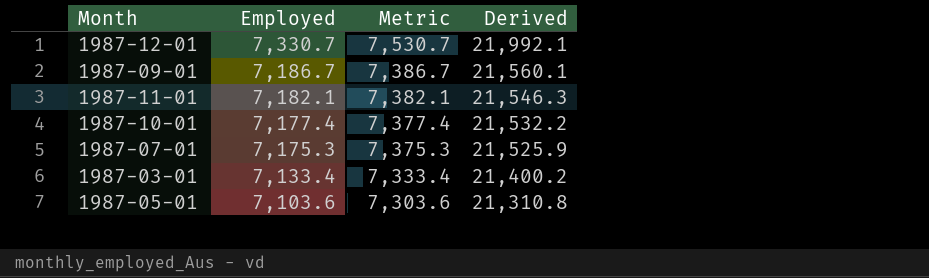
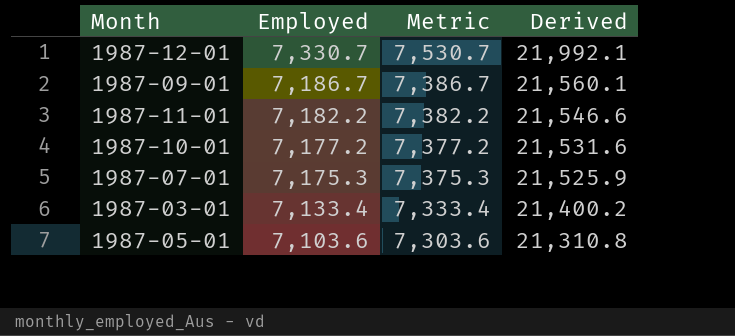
1987-11-01 | Employed: 7,182.1 -> 7,182.2
1987-11-01 | Metric: 7,382.1 -> 7,382.2
1987-11-01 | Derived: 21,546.3 -> 21,546.6
1987-10-01 | Employed: 7,177.4 -> 7,177.2
1987-10-01 | Metric: 7,377.4 -> 7,377.2
1987-10-01 | Derived: 21,532.2 -> 21,531.6

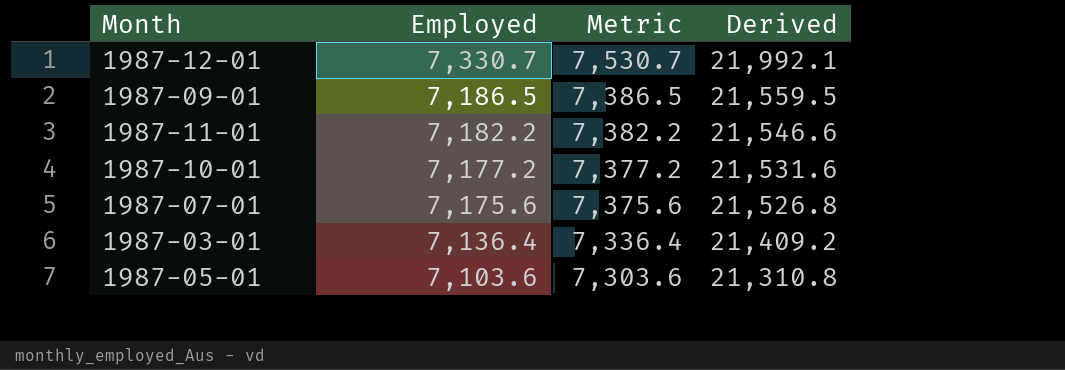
1987-09-01 | Employed: 7,186.7 -> 7,186.5
1987-09-01 | Metric: 7,386.7 -> 7,386.5
1987-09-01 | Derived: 21,560.1 -> 21,559.5
1987-07-01 | Employed: 7,175.3 -> 7,175.6
1987-07-01 | Metric: 7,375.3 -> 7,375.6
1987-07-01 | Derived: 21,525.9 -> 21,526.8
1987-03-01 | Employed: 7,133.4 -> 7,136.4
1987-03-01 | Metric: 7,333.4 -> 7,336.4
1987-03-01 | Derived: 21,400.2 -> 21,409.2

